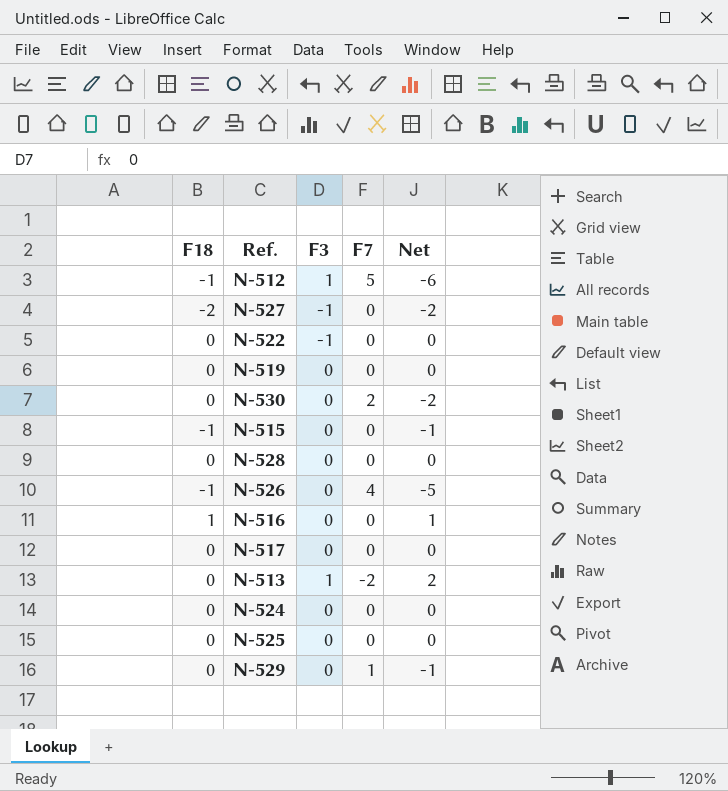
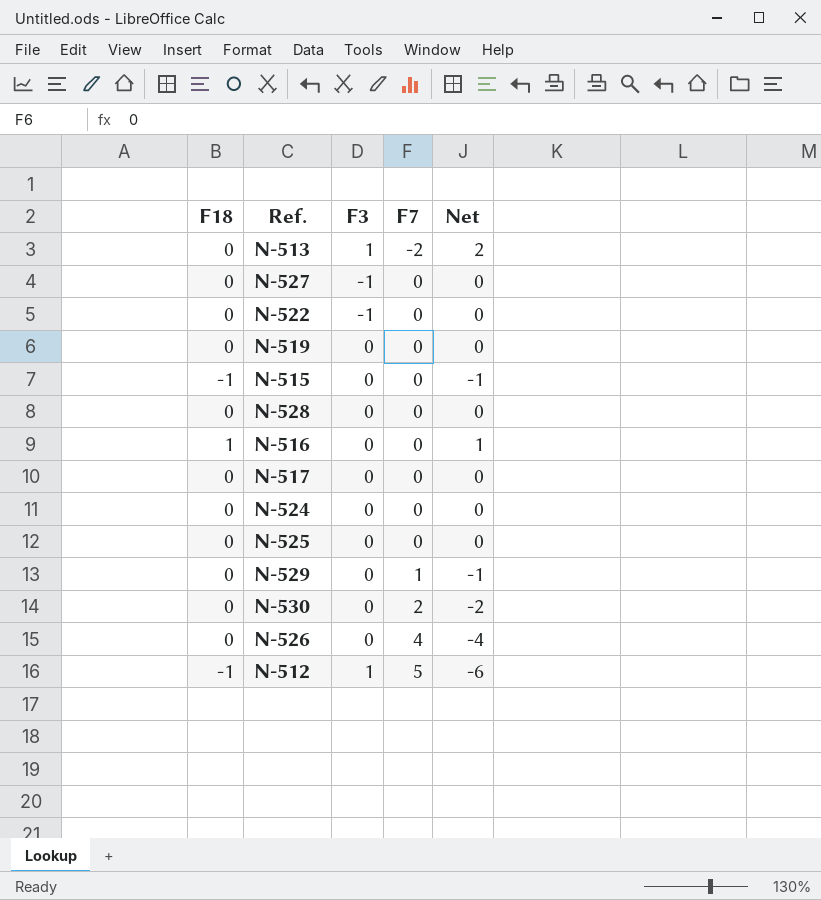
row order: none -> F7 ascending
N-527 | F18: -2 -> 0
N-527 | Net: -2 -> 0
N-526 | F18: -1 -> 0
N-526 | Net: -5 -> -4

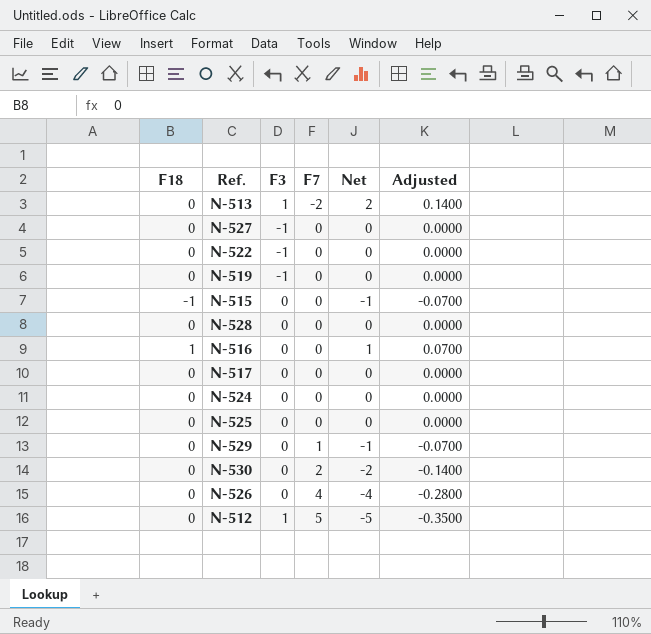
column Adjusted | formula: none -> [Net] * 0.07
N-519 | F3: 0 -> -1
N-512 | F18: -1 -> 0
N-512 | Net: -6 -> -5

